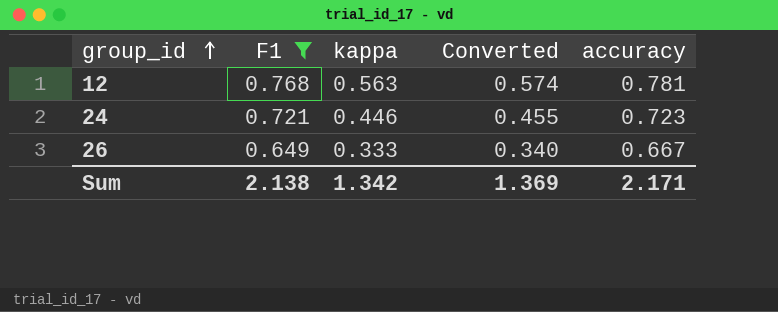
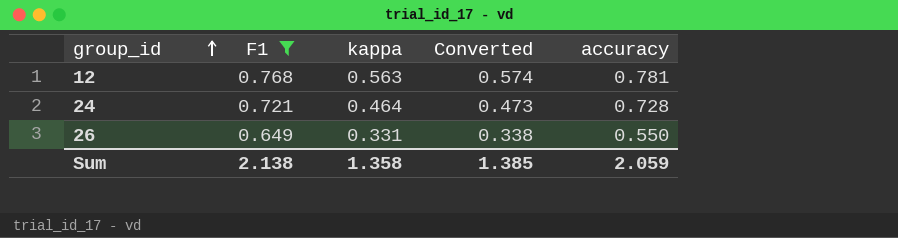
24 | kappa: 0.446 -> 0.464
24 | Converted: 0.455 -> 0.473
24 | accuracy: 0.723 -> 0.728
26 | kappa: 0.333 -> 0.331
26 | Converted: 0.340 -> 0.338
26 | accuracy: 0.667 -> 0.550
Sum | kappa: 1.342 -> 1.358
Sum | Converted: 1.369 -> 1.385
Sum | accuracy: 2.171 -> 2.059

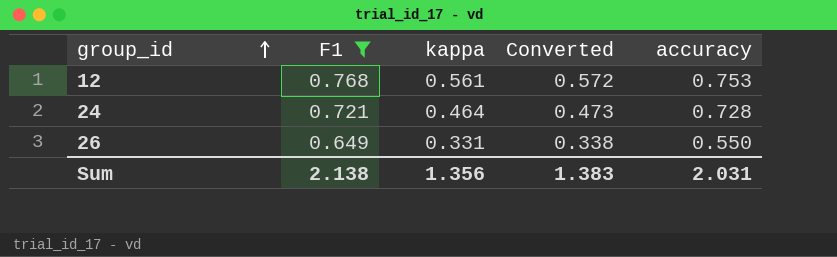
12 | kappa: 0.563 -> 0.561
12 | Converted: 0.574 -> 0.572
12 | accuracy: 0.781 -> 0.753
Sum | kappa: 1.358 -> 1.356
Sum | Converted: 1.385 -> 1.383
Sum | accuracy: 2.059 -> 2.031

